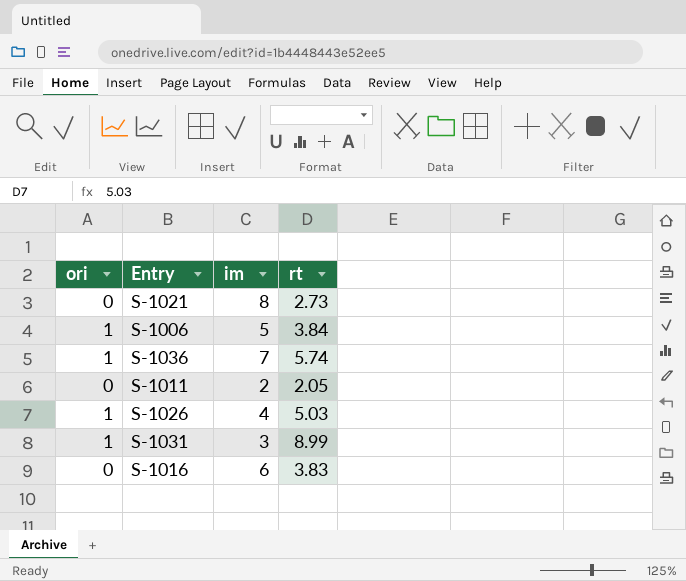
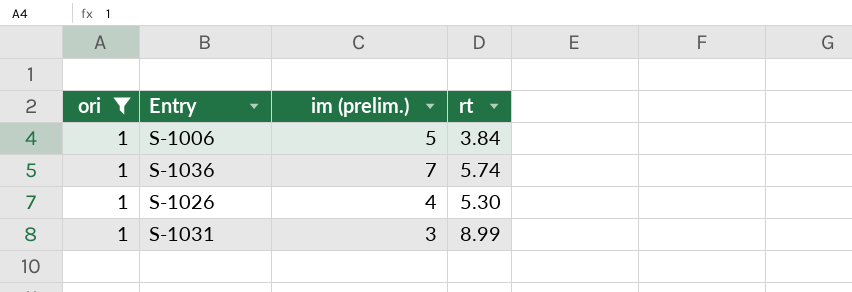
filter: none -> ori = 1
column name: im -> im (prelim.)
S-1026 | rt: 5.03 -> 5.30

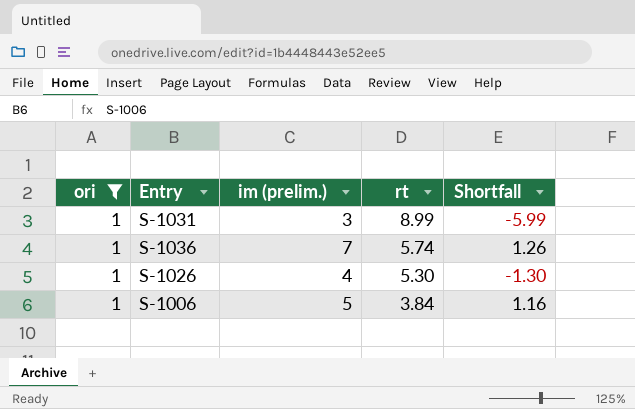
row order: none -> rt descending
column Shortfall | formula: none -> [im (prelim.)] - [rt]

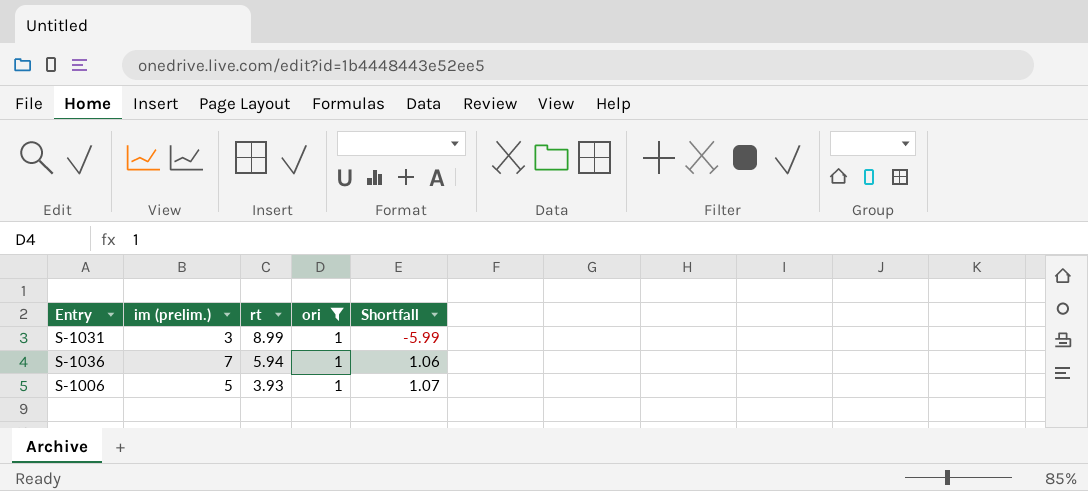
column ori | position: 1 -> 4
row S-1026: 1 | 4 | 5.30 | -1.30 -> none
S-1036 | rt: 5.74 -> 5.94
S-1036 | Shortfall: 1.26 -> 1.06
S-1006 | rt: 3.84 -> 3.93
S-1006 | Shortfall: 1.16 -> 1.07

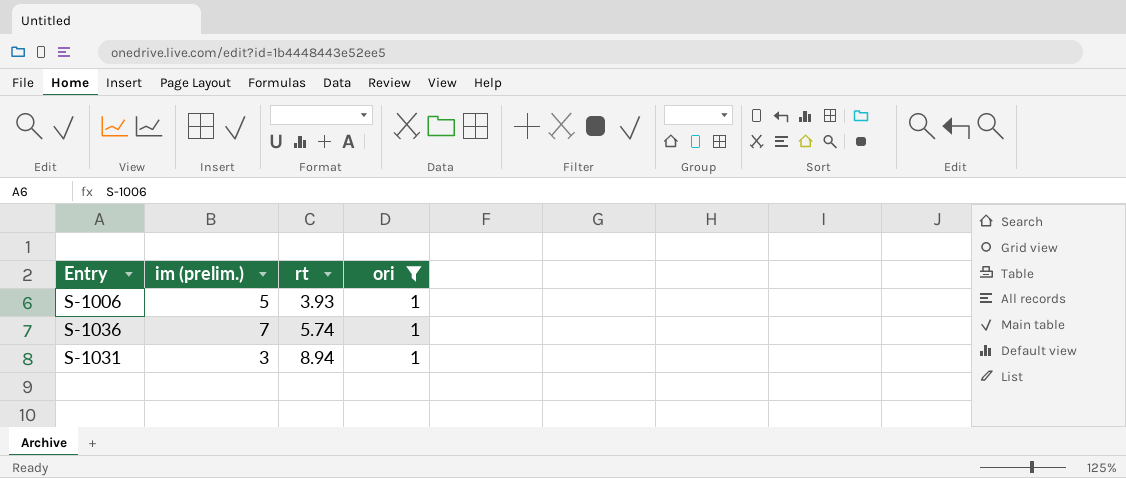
row order: rt descending -> rt ascending
column Shortfall | formula: [im (prelim.)] - [rt] -> none
S-1036 | rt: 5.94 -> 5.74
S-1031 | rt: 8.99 -> 8.94

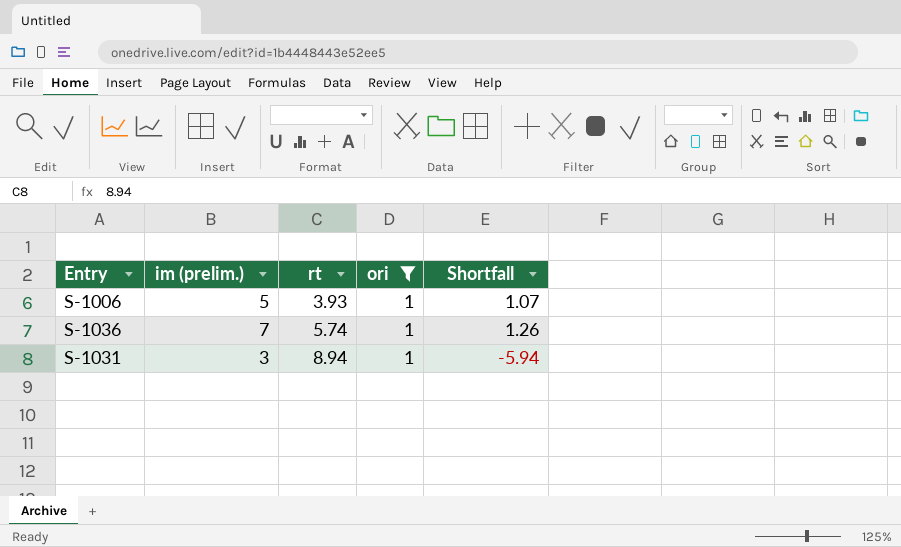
column Shortfall | formula: none -> [im (prelim.)] - [rt]

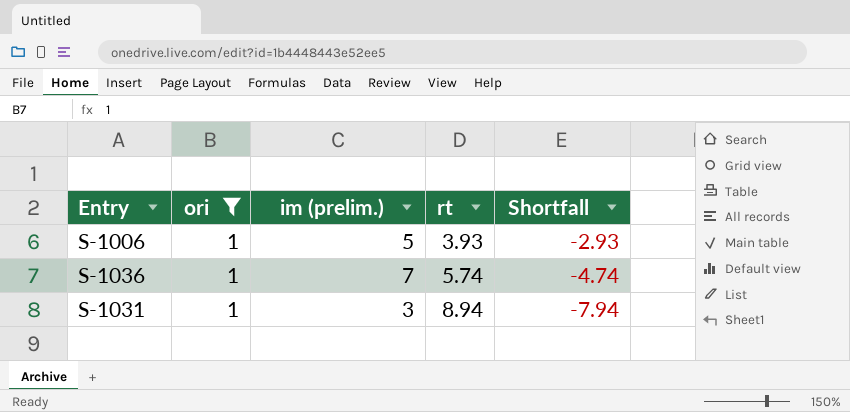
column ori | position: 4 -> 2
column Shortfall | formula: [im (prelim.)] - [rt] -> [ori] - [rt]

